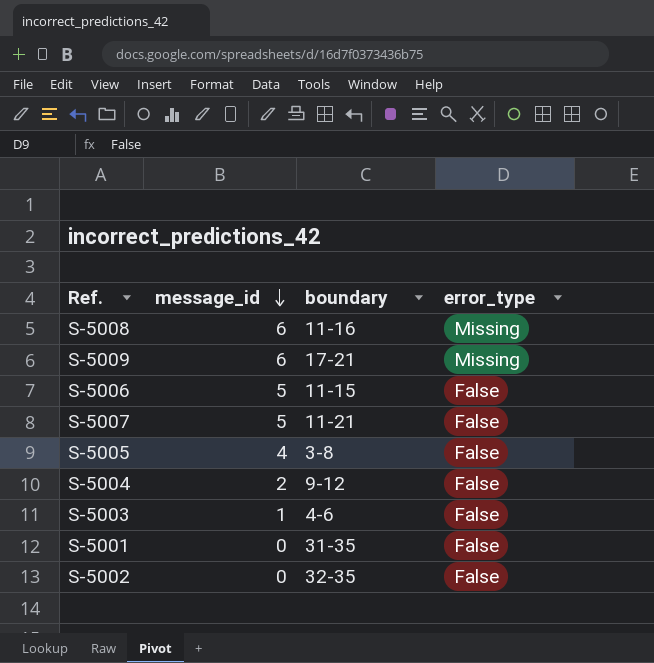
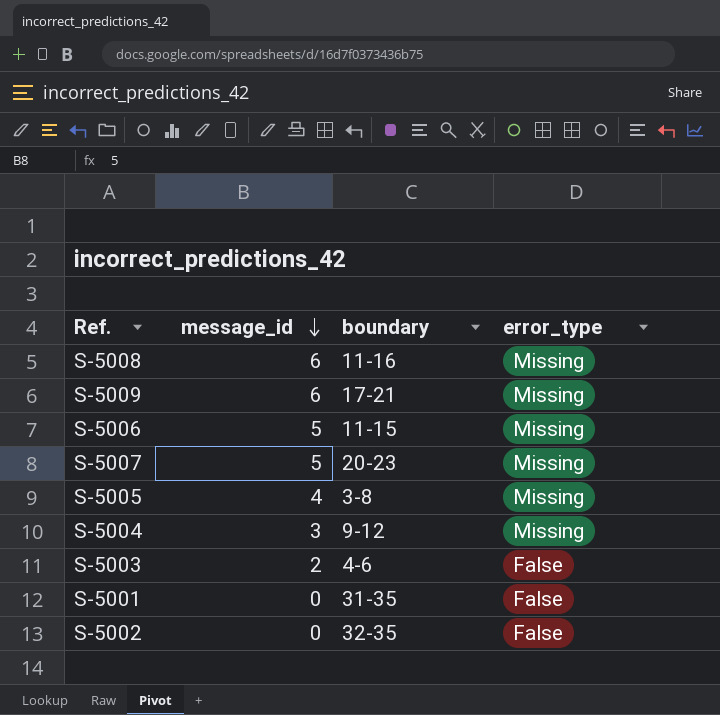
S-5006 | error_type: False -> Missing
S-5007 | boundary: 11-21 -> 20-23
S-5007 | error_type: False -> Missing
S-5005 | error_type: False -> Missing
S-5004 | message_id: 2 -> 3
S-5004 | error_type: False -> Missing
S-5003 | message_id: 1 -> 2

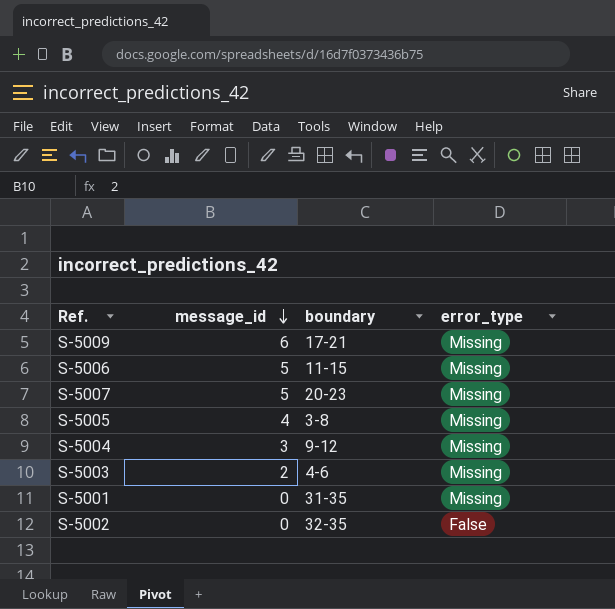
row S-5008: 6 | 11-16 | Missing -> none
S-5003 | error_type: False -> Missing
S-5001 | error_type: False -> Missing

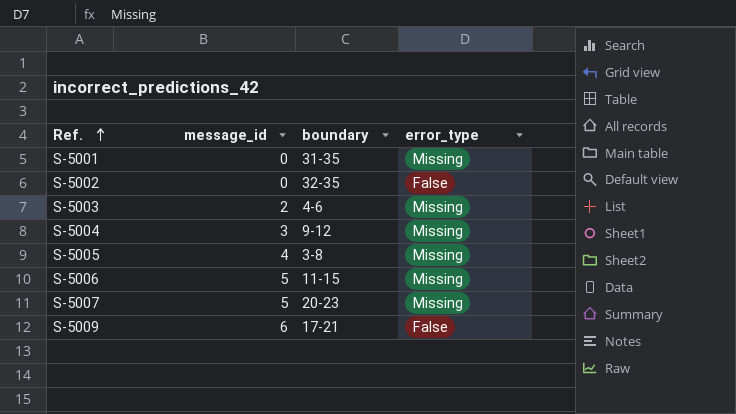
row order: message_id descending -> Ref. ascending
S-5009 | error_type: Missing -> False

